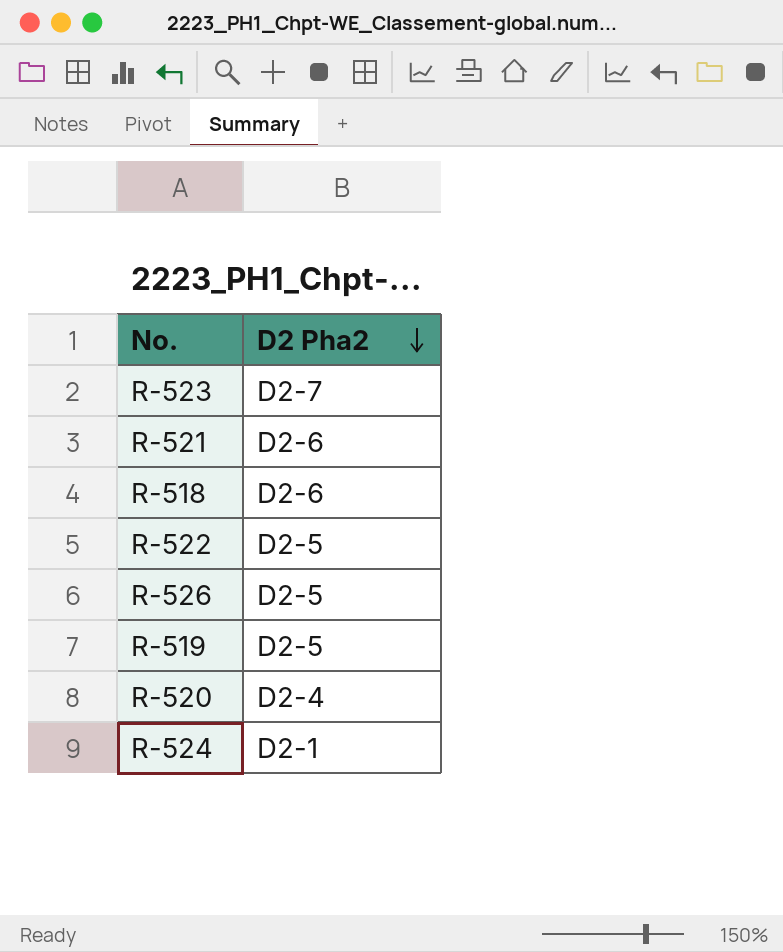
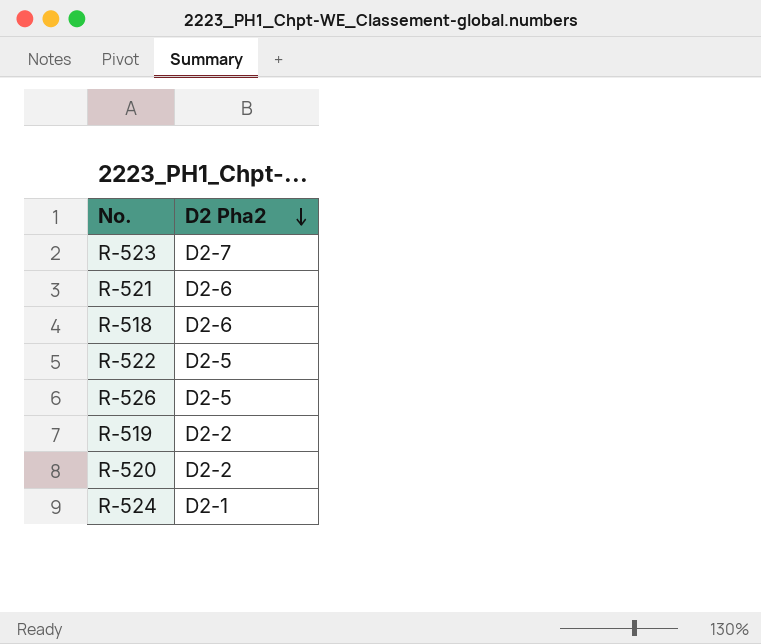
R-519 | D2 Pha2: D2-5 -> D2-2
R-520 | D2 Pha2: D2-4 -> D2-2

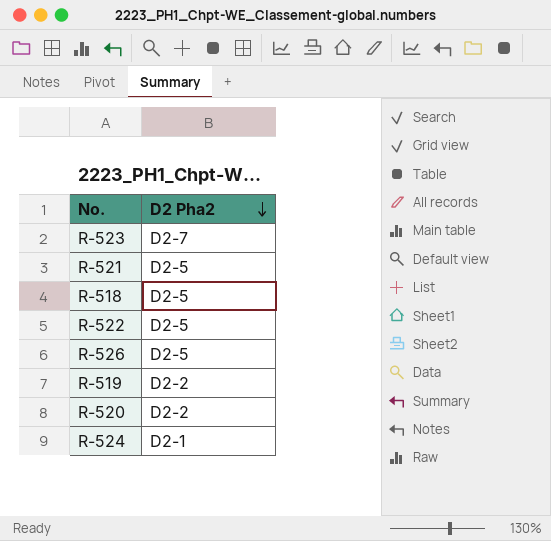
R-521 | D2 Pha2: D2-6 -> D2-5
R-518 | D2 Pha2: D2-6 -> D2-5

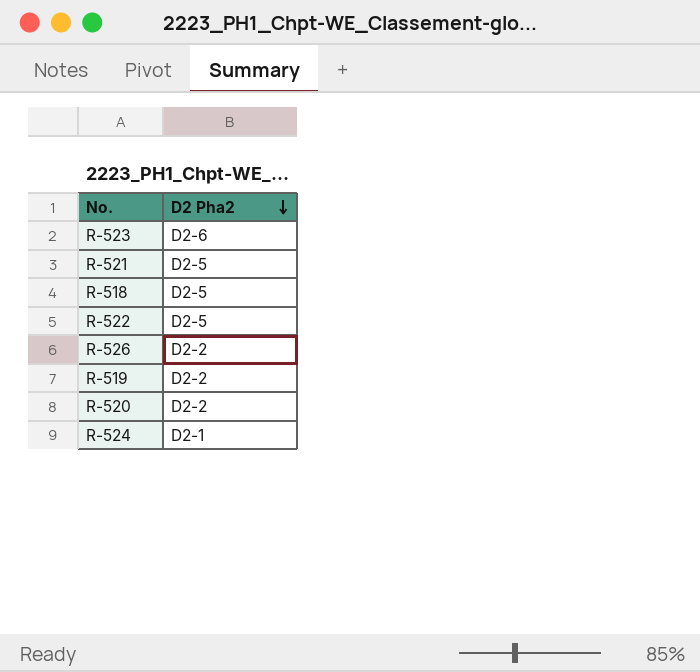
R-523 | D2 Pha2: D2-7 -> D2-6
R-526 | D2 Pha2: D2-5 -> D2-2

